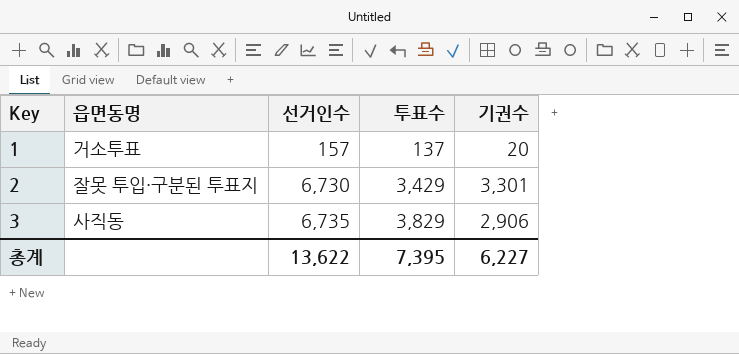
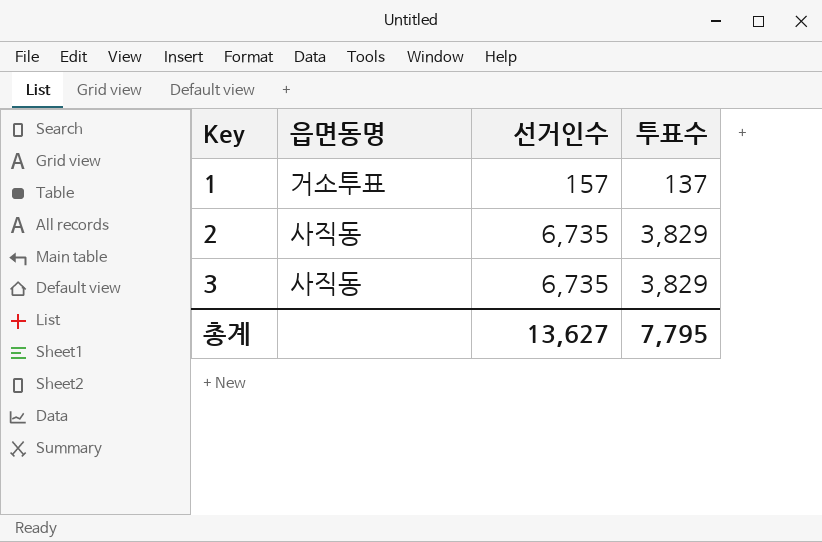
column 기권수 | formula: [선거인수] - [투표수] -> none
2 | 읍면동명: 잘못 투입·구분된 투표지 -> 사직동
2 | 선거인수: 6,730 -> 6,735
2 | 투표수: 3,429 -> 3,829
총계 | 선거인수: 13,622 -> 13,627
총계 | 투표수: 7,395 -> 7,795

